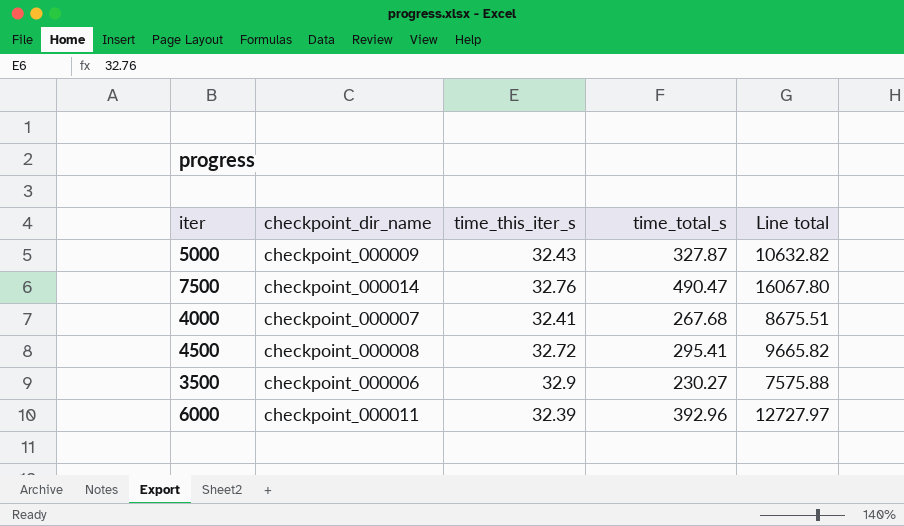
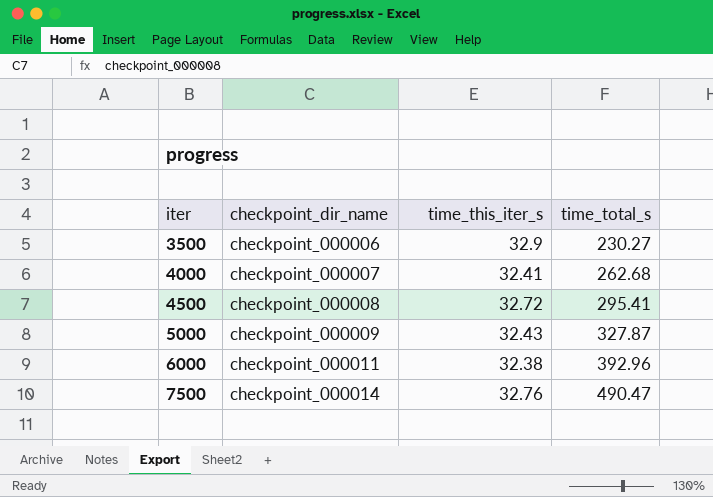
row order: none -> iter ascending
column Line total | formula: [time_this_iter_s] * [time_total_s] -> none
4000 | time_total_s: 267.68 -> 262.68
6000 | time_this_iter_s: 32.39 -> 32.38

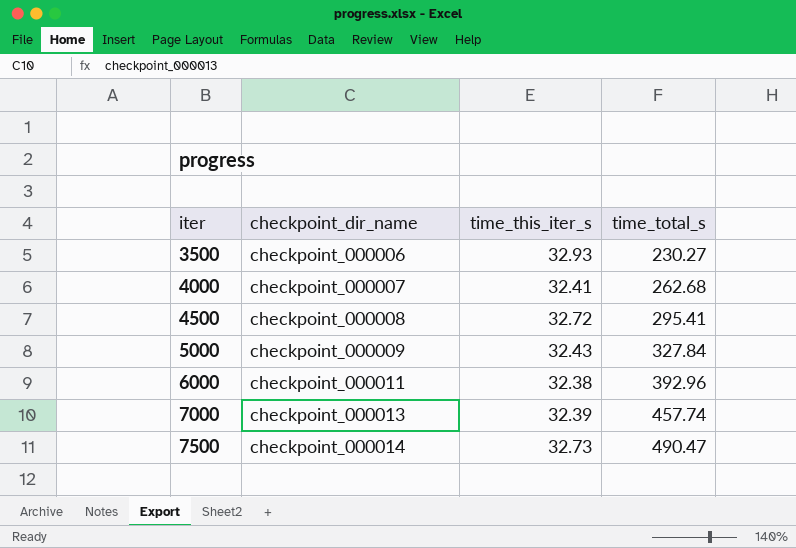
3500 | time_this_iter_s: 32.9 -> 32.93
5000 | time_total_s: 327.87 -> 327.84
row 7000: none -> checkpoint_000013 | 32.39 | 457.74
7500 | time_this_iter_s: 32.76 -> 32.73

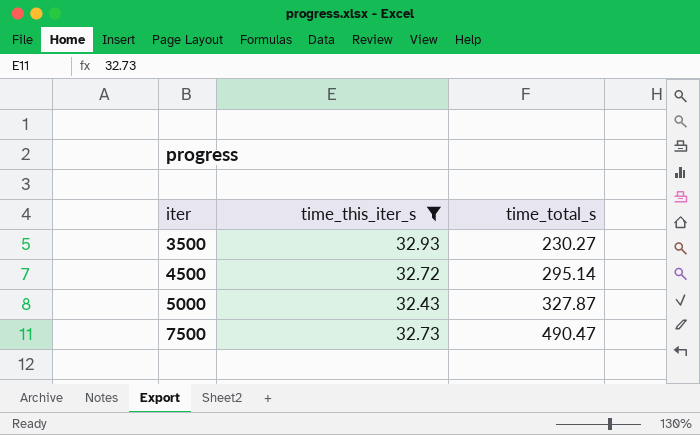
filter: none -> time_this_iter_s >= 32.43
column checkpoint_dir_name | position: 2 -> none
4500 | time_total_s: 295.41 -> 295.14
5000 | time_total_s: 327.84 -> 327.87

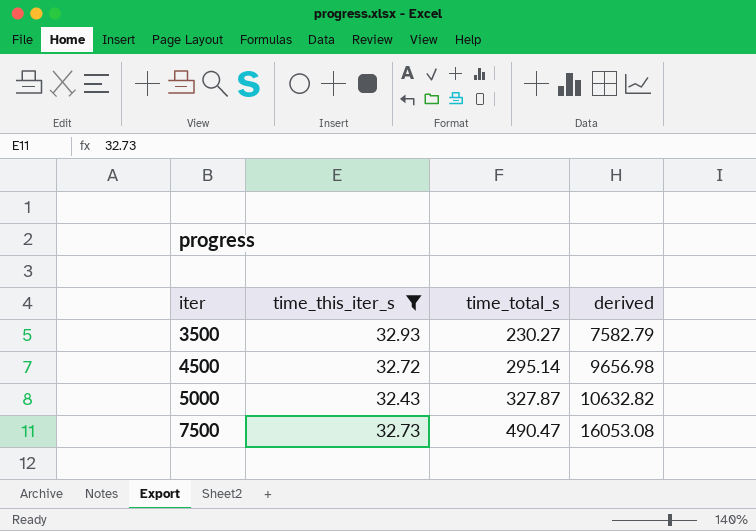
column derived | formula: none -> [time_this_iter_s] * [time_total_s]

